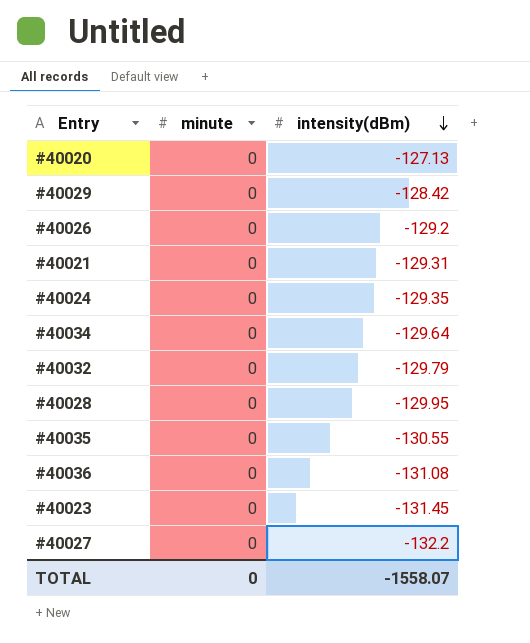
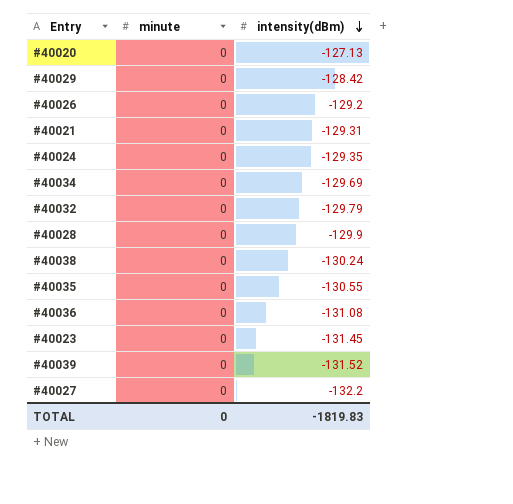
#40034 | intensity(dBm): -129.64 -> -129.69
#40028 | intensity(dBm): -129.95 -> -129.9
row #40038: none -> 0 | -130.24
row #40039: none -> 0 | -131.52
TOTAL | intensity(dBm): -1558.07 -> -1819.83

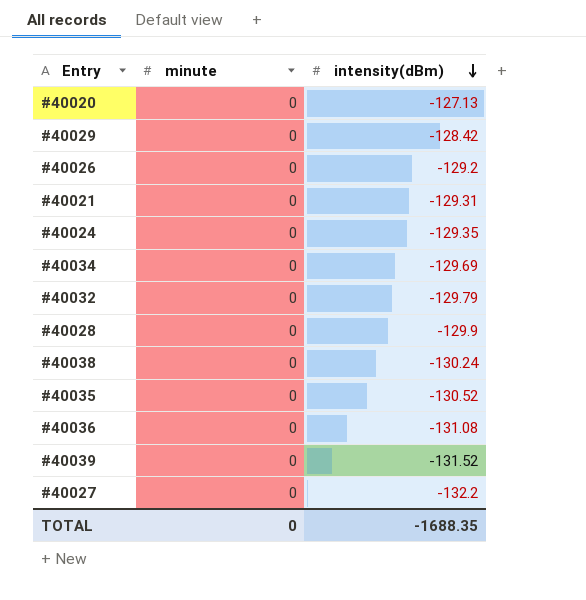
row #40023: 0 | -131.45 -> none
#40035 | intensity(dBm): -130.55 -> -130.52
TOTAL | intensity(dBm): -1819.83 -> -1688.35

